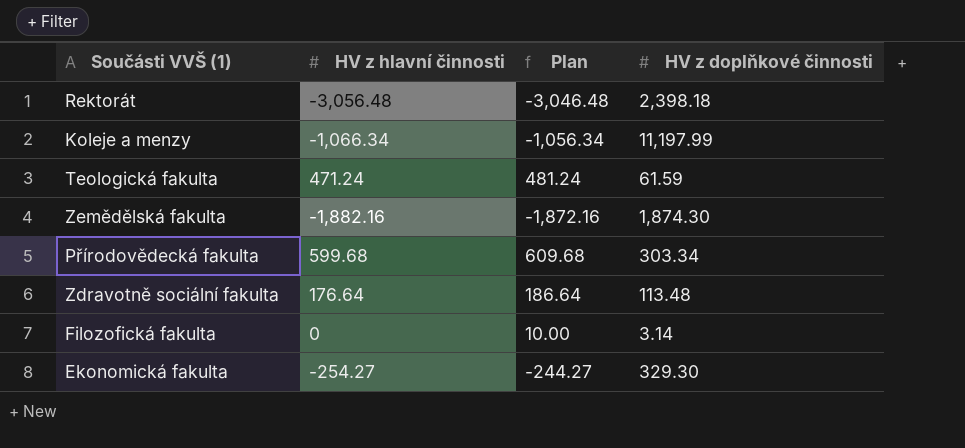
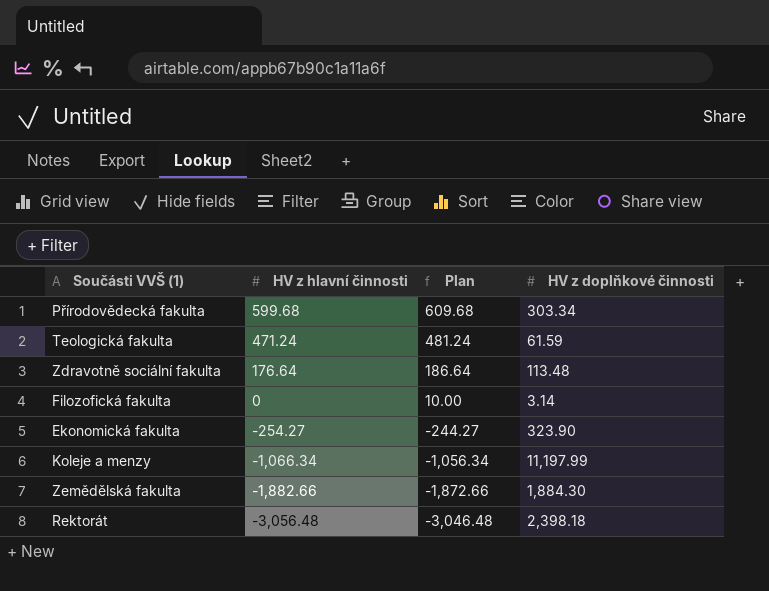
row order: none -> HV z hlavní činnosti descending
Ekonomická fakulta | HV z doplňkové činnosti: 329.30 -> 323.90
Zemědělská fakulta | HV z hlavní činnosti: -1,882.16 -> -1,882.66
Zemědělská fakulta | Plan: -1,872.16 -> -1,872.66
Zemědělská fakulta | HV z doplňkové činnosti: 1,874.30 -> 1,884.30

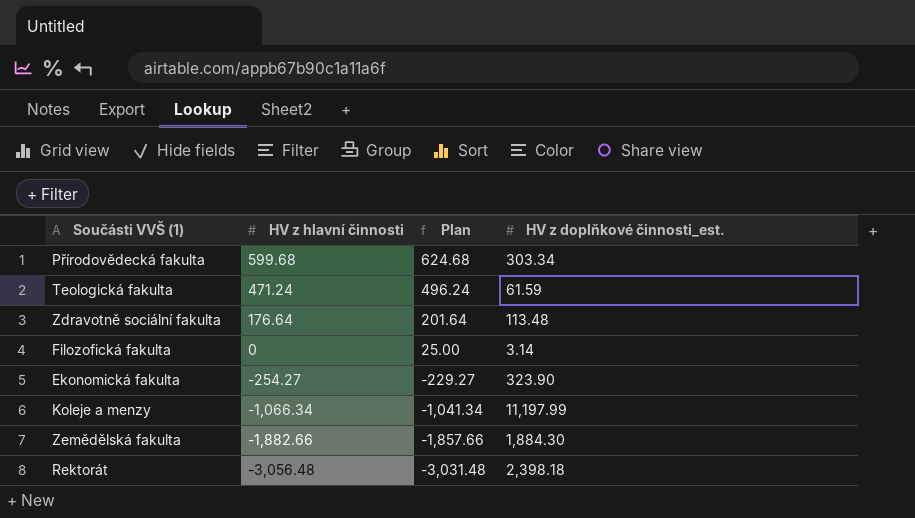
column Plan | formula: [HV z hlavní činnosti] + 10 -> [HV z hlavní činnosti] + 25
column name: HV z doplňkové činnosti -> HV z doplňkové činnosti_est.

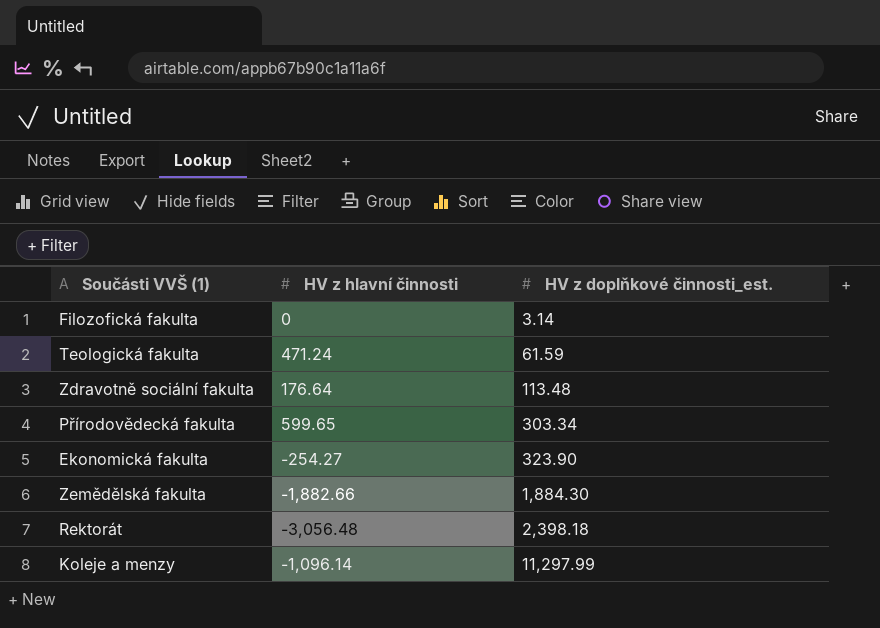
row order: HV z hlavní činnosti descending -> HV z doplňkové činnosti_est. ascending
column Plan | formula: [HV z hlavní činnosti] + 25 -> none
Přírodovědecká fakulta | HV z hlavní činnosti: 599.68 -> 599.65
Koleje a menzy | HV z hlavní činnosti: -1,066.34 -> -1,096.14
Koleje a menzy | HV z doplňkové činnosti_est.: 11,197.99 -> 11,297.99

